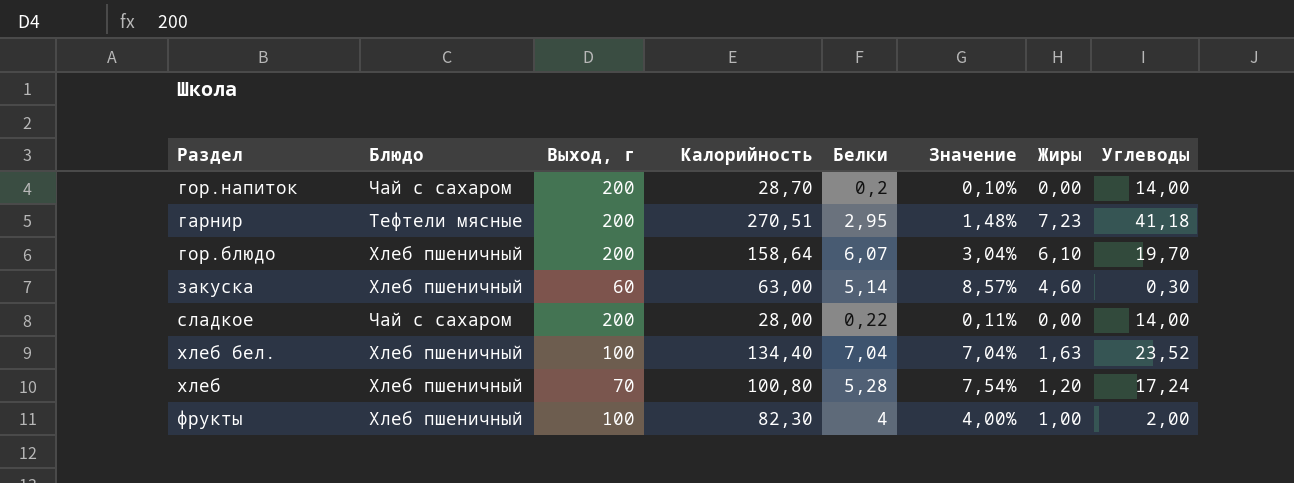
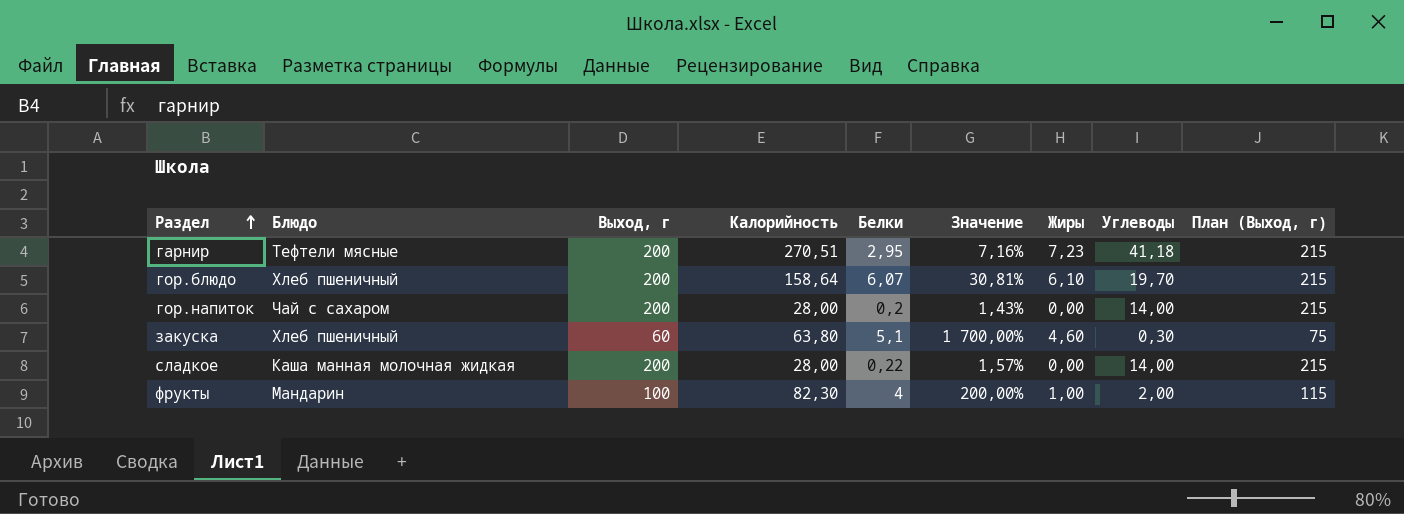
row order: none -> Раздел ascending
column Значение | formula: [Белки] / [Выход, г] -> [Белки] / [Углеводы]
column План (Выход, г) | formula: none -> [Выход, г] + 15
row хлеб бел.: Хлеб пшеничный | 100 | 134,40 | 7,04 | 7,04% | 1,63 | 23,52 -> none
row хлеб: Хлеб пшеничный | 70 | 100,80 | 5,28 | 7,54% | 1,20 | 17,24 -> none
гор.напиток | Калорийность: 28,70 -> 28,00
закуска | Калорийность: 63,00 -> 63,80
закуска | Белки: 5,14 -> 5,1
сладкое | Блюдо: Чай с сахаром -> Каша манная молочная жидкая
фрукты | Блюдо: Хлеб пшеничный -> Мандарин

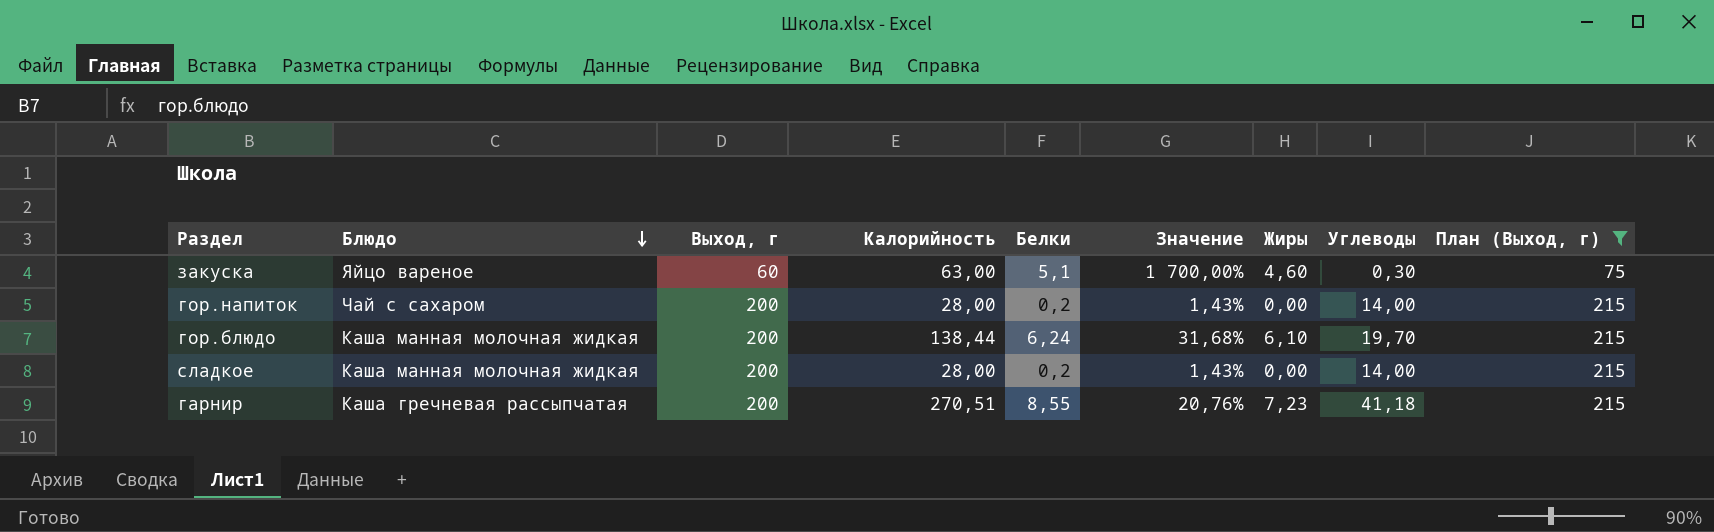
filter: none -> План (Выход, г) != 115
row order: Раздел ascending -> Блюдо descending
закуска | Блюдо: Хлеб пшеничный -> Яйцо вареное
закуска | Калорийность: 63,80 -> 63,00
гор.блюдо | Блюдо: Хлеб пшеничный -> Каша манная молочная жидкая
гор.блюдо | Калорийность: 158,64 -> 138,44
гор.блюдо | Белки: 6,07 -> 6,24
гор.блюдо | Значение: 30,81% -> 31,68%
сладкое | Белки: 0,22 -> 0,2
сладкое | Значение: 1,57% -> 1,43%
гарнир | Блюдо: Тефтели мясные -> Каша гречневая рассыпчатая
гарнир | Белки: 2,95 -> 8,55
гарнир | Значение: 7,16% -> 20,76%

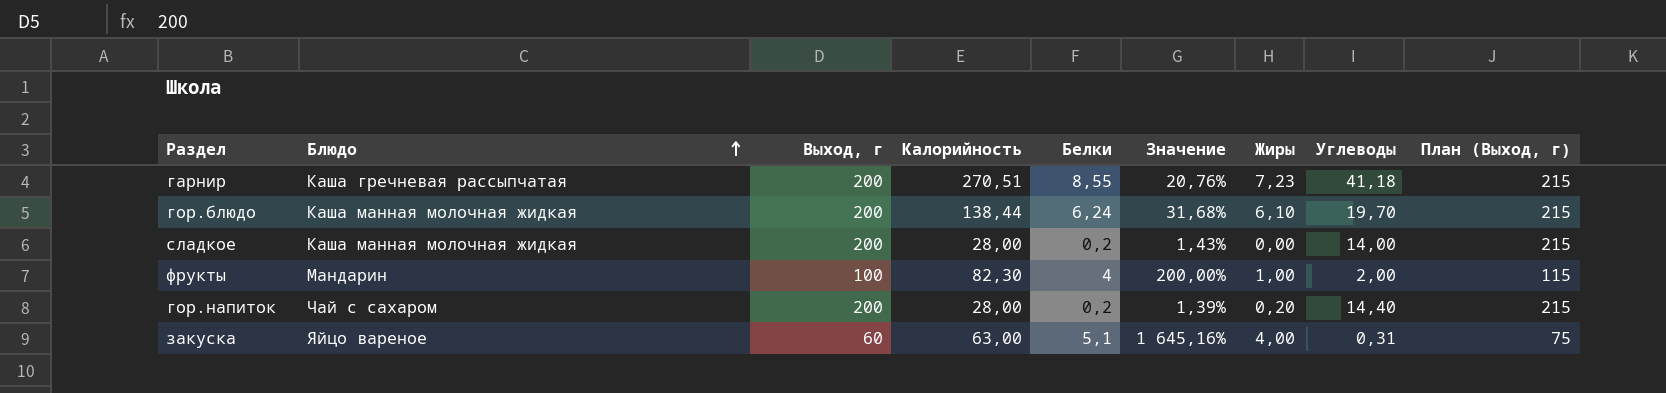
filter: План (Выход, г) != 115 -> none
row order: Блюдо descending -> Блюдо ascending
гор.напиток | Значение: 1,43% -> 1,39%
гор.напиток | Жиры: 0,00 -> 0,20
гор.напиток | Углеводы: 14,00 -> 14,40
закуска | Значение: 1 700,00% -> 1 645,16%
закуска | Жиры: 4,60 -> 4,00
закуска | Углеводы: 0,30 -> 0,31

